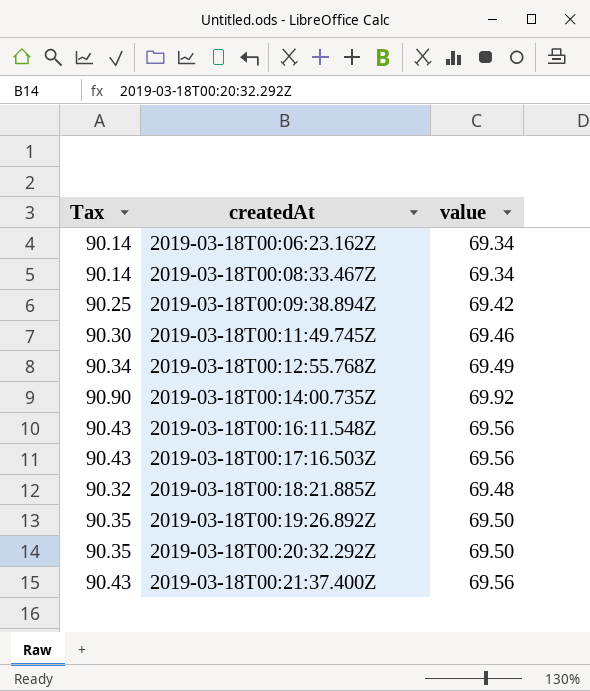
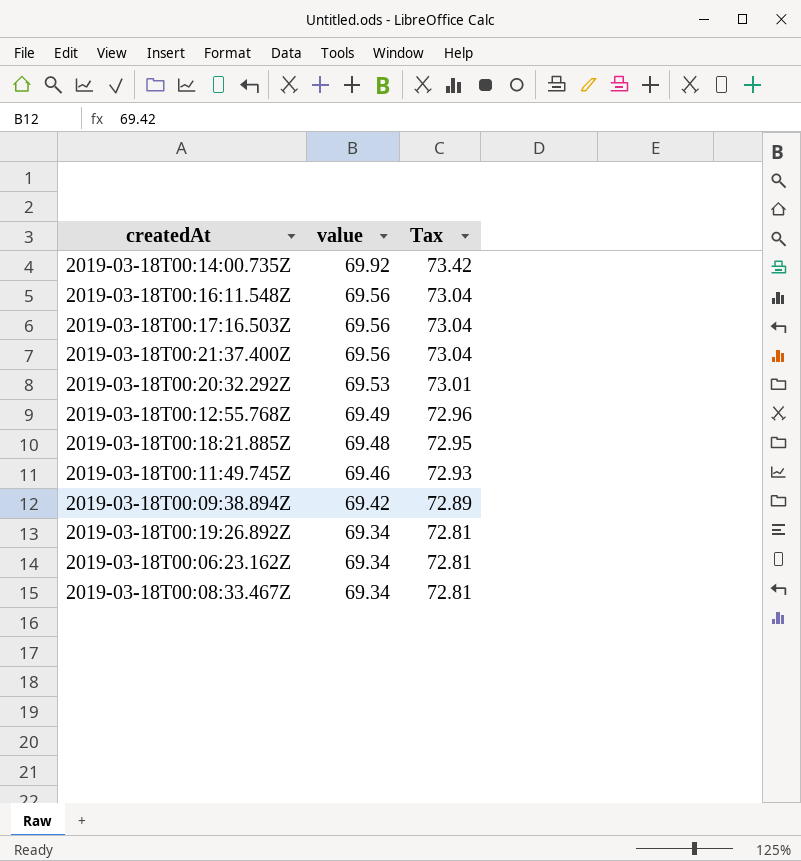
row order: createdAt ascending -> value descending
column Tax | formula: [value] * 1.3 -> [value] * 1.05
column Tax | position: 1 -> 3
2019-03-18T00:20:32.292Z | value: 69.50 -> 69.53
2019-03-18T00:19:26.892Z | value: 69.50 -> 69.34

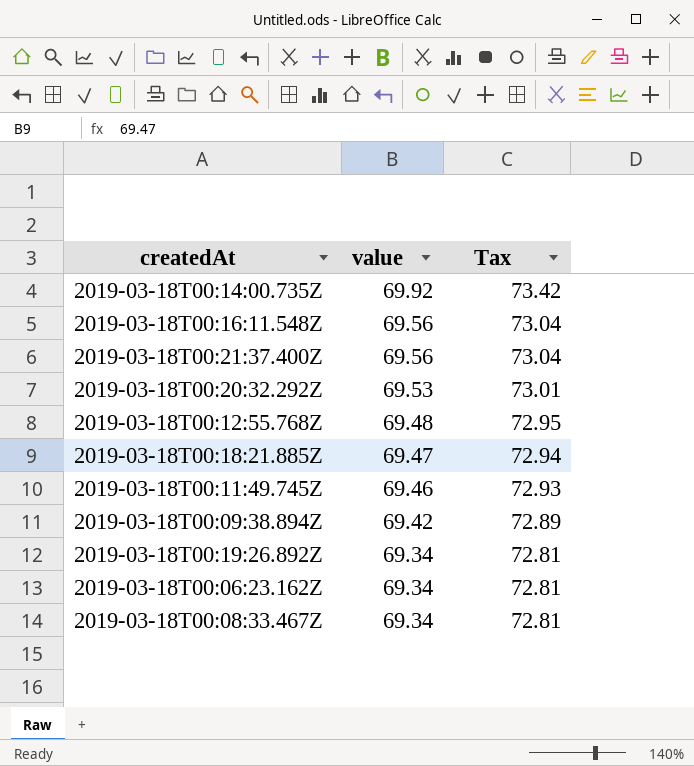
row 2019-03-18T00:17:16.503Z: 69.56 | 73.04 -> none
2019-03-18T00:12:55.768Z | value: 69.49 -> 69.48
2019-03-18T00:12:55.768Z | Tax: 72.96 -> 72.95
2019-03-18T00:18:21.885Z | value: 69.48 -> 69.47
2019-03-18T00:18:21.885Z | Tax: 72.95 -> 72.94

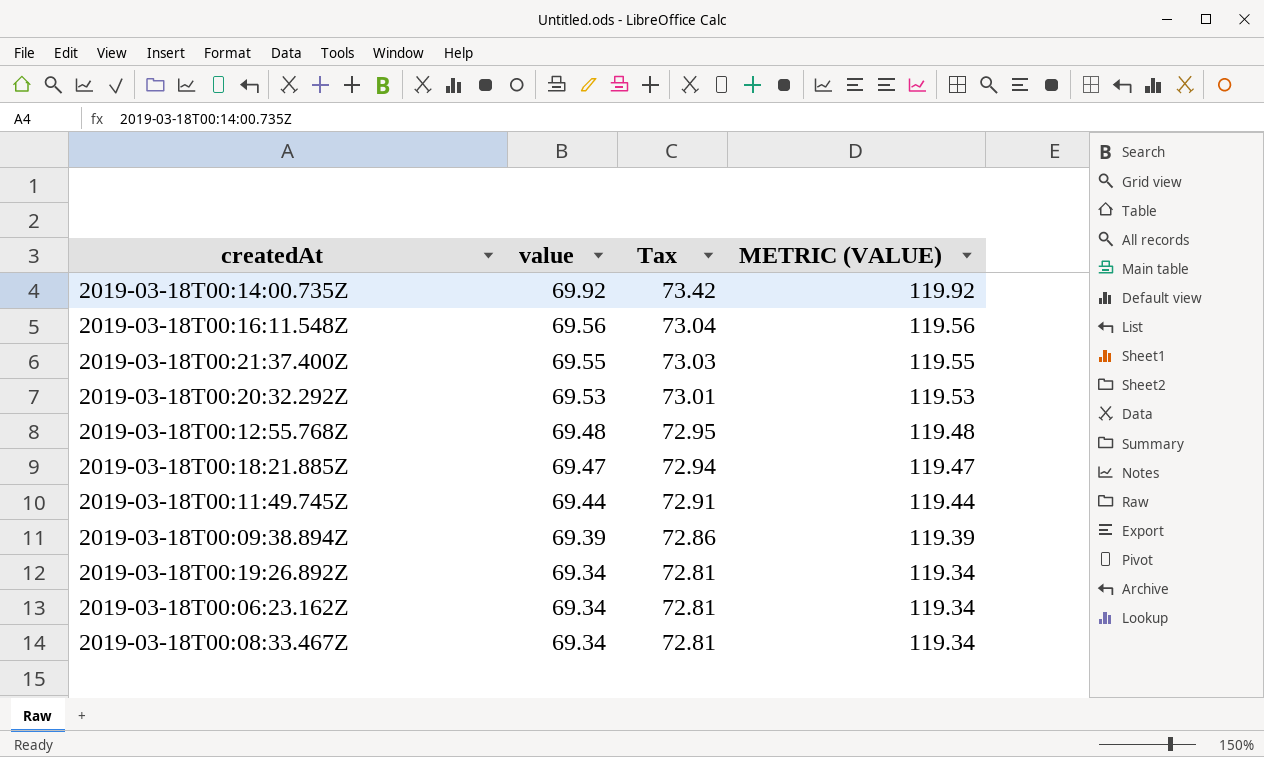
column METRIC (VALUE) | formula: none -> [value] + 50
2019-03-18T00:21:37.400Z | value: 69.56 -> 69.55
2019-03-18T00:21:37.400Z | Tax: 73.04 -> 73.03
2019-03-18T00:11:49.745Z | value: 69.46 -> 69.44
2019-03-18T00:11:49.745Z | Tax: 72.93 -> 72.91
2019-03-18T00:09:38.894Z | value: 69.42 -> 69.39
2019-03-18T00:09:38.894Z | Tax: 72.89 -> 72.86

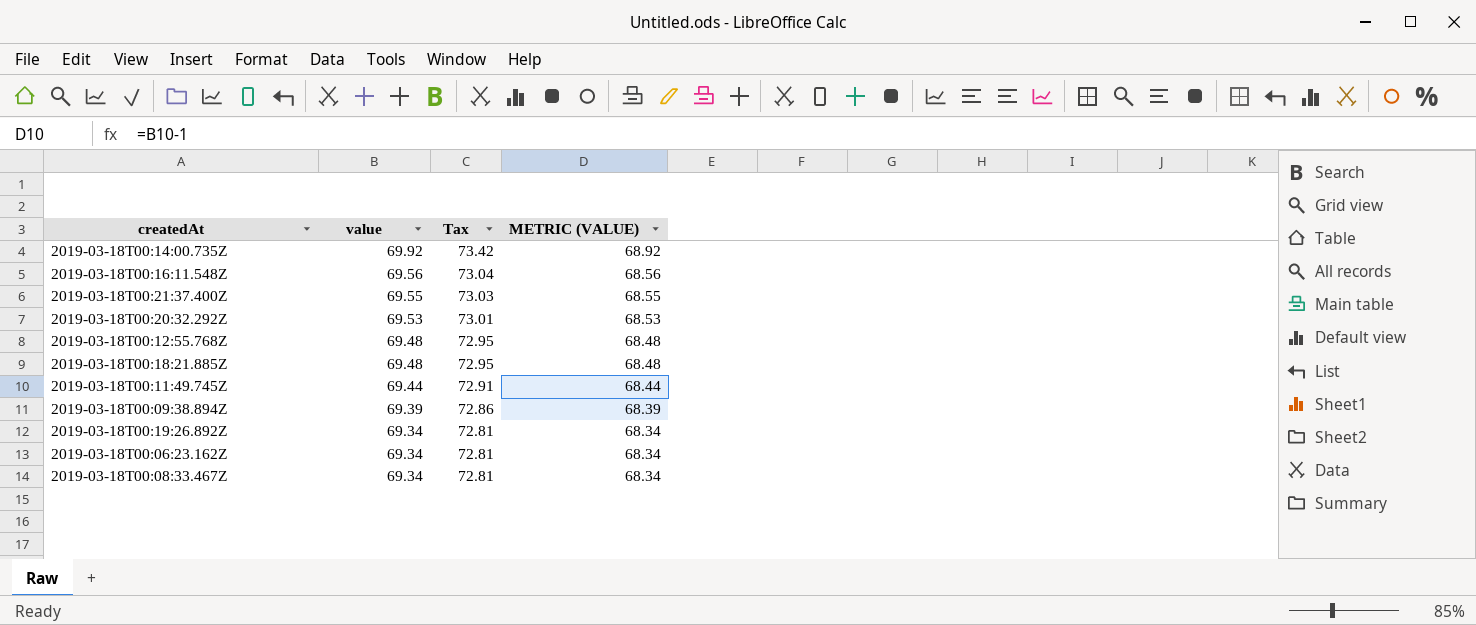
column METRIC (VALUE) | formula: [value] + 50 -> [value] - 1
2019-03-18T00:18:21.885Z | value: 69.47 -> 69.48
2019-03-18T00:18:21.885Z | Tax: 72.94 -> 72.95

